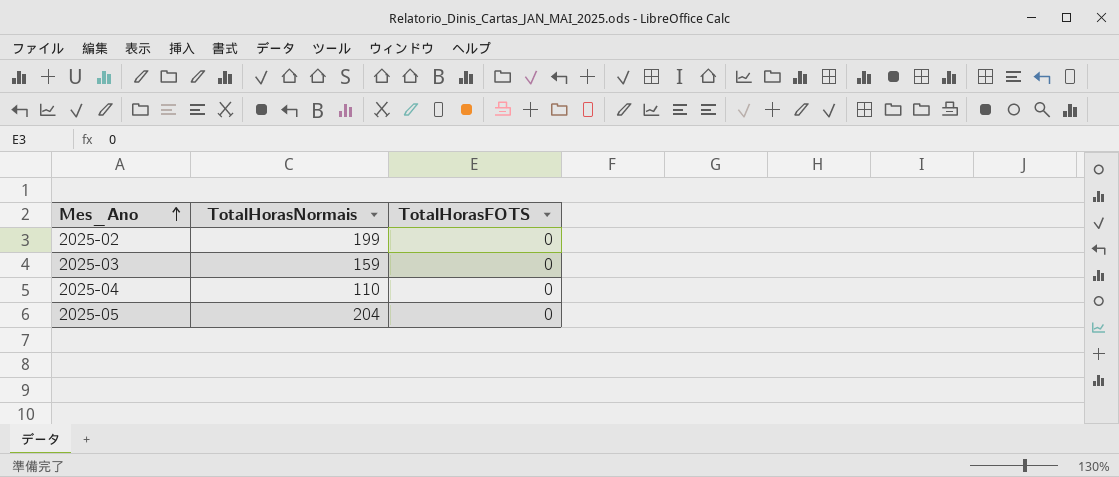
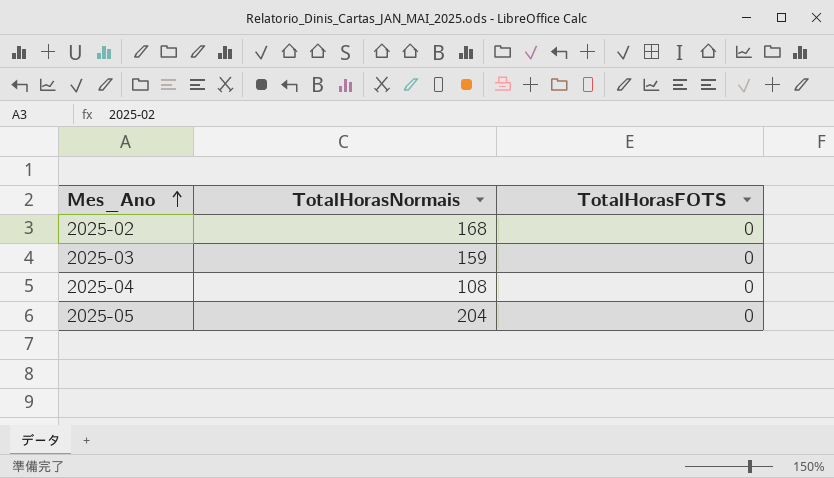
2025-02 | TotalHorasNormais: 199 -> 168
2025-04 | TotalHorasNormais: 110 -> 108

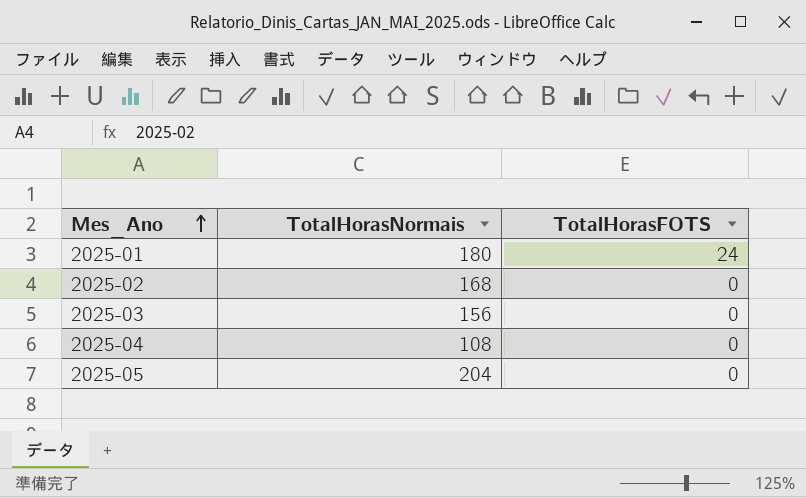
row 2025-01: none -> 180 | 24
2025-03 | TotalHorasNormais: 159 -> 156

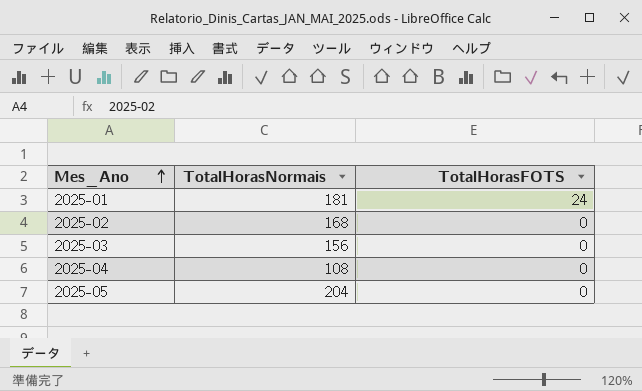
2025-01 | TotalHorasNormais: 180 -> 181

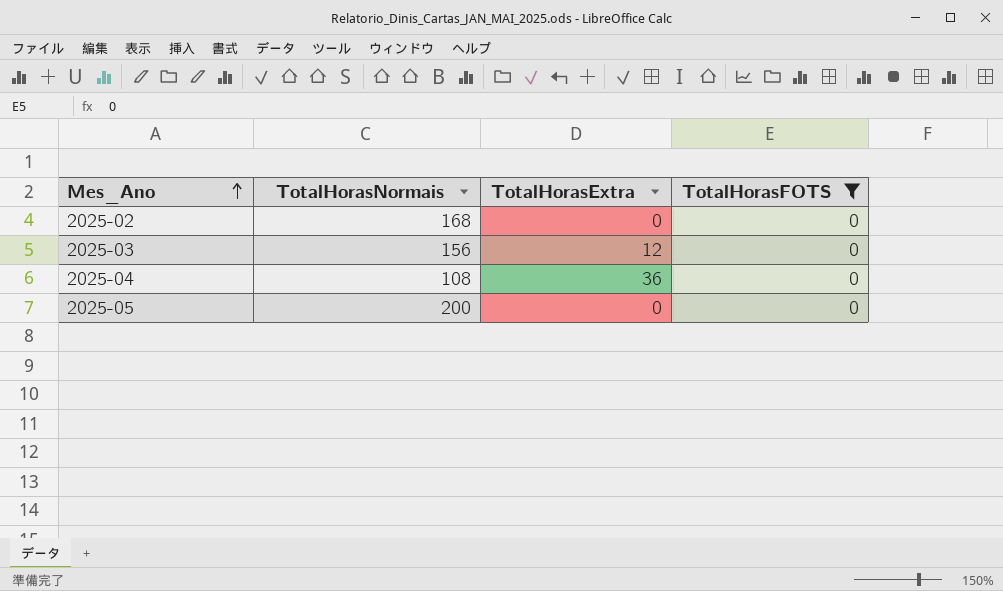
filter: none -> TotalHorasFOTS = 0
column TotalHorasExtra | position: none -> 3
2025-05 | TotalHorasNormais: 204 -> 200

